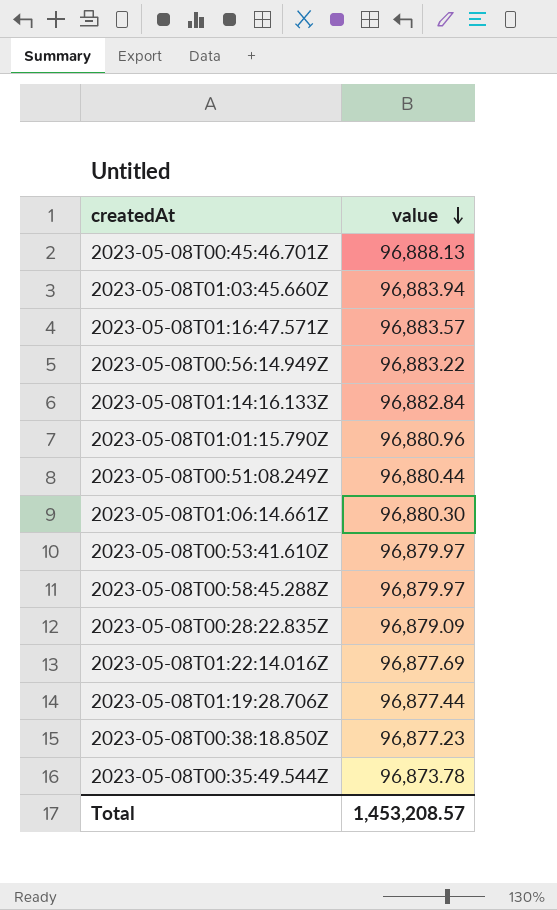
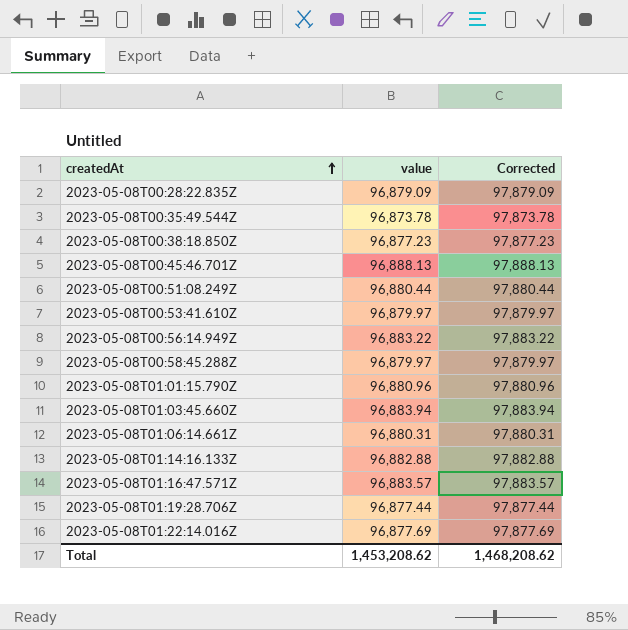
row order: value descending -> createdAt ascending
column Corrected | formula: none -> [value] + 1000
2023-05-08T01:06:14.661Z | value: 96,880.30 -> 96,880.31
2023-05-08T01:14:16.133Z | value: 96,882.84 -> 96,882.88
Total | value: 1,453,208.57 -> 1,453,208.62

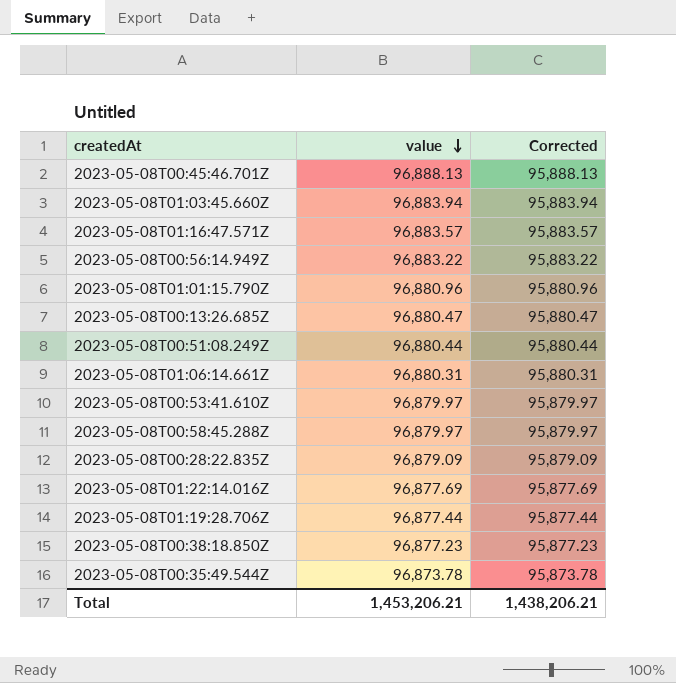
row order: createdAt ascending -> value descending
column Corrected | formula: [value] + 1000 -> [value] - 1000
row 2023-05-08T01:14:16.133Z: 96,882.88 | 97,882.88 -> none
row 2023-05-08T00:13:26.685Z: none -> 96,880.47 | 95,880.47
Total | value: 1,453,208.62 -> 1,453,206.21
Total | Corrected: 1,468,208.62 -> 1,438,206.21

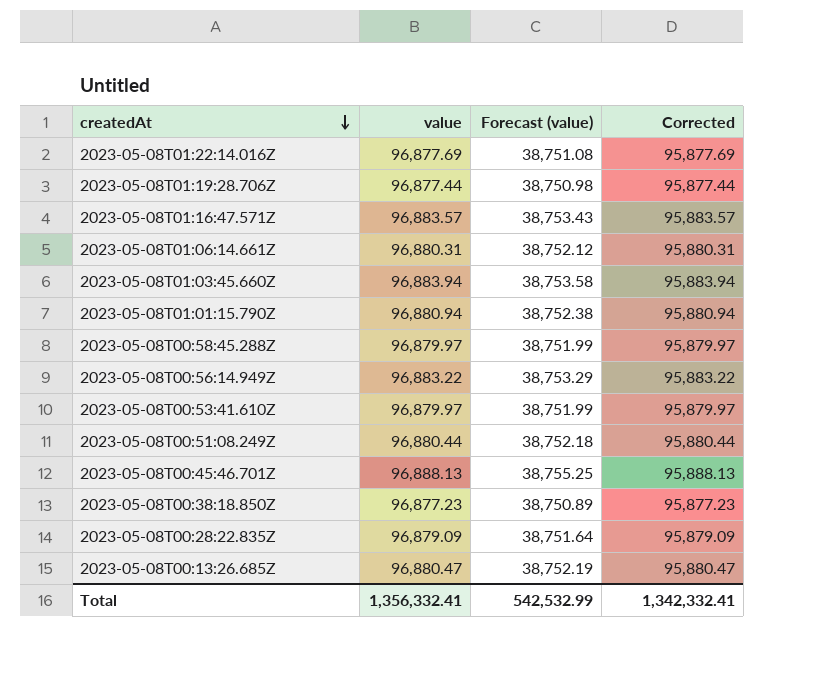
row order: value descending -> createdAt descending
column Forecast (value) | formula: none -> [value] * 0.4
row 2023-05-08T00:35:49.544Z: 96,873.78 | 95,873.78 -> none
2023-05-08T01:01:15.790Z | value: 96,880.96 -> 96,880.94
2023-05-08T01:01:15.790Z | Corrected: 95,880.96 -> 95,880.94
Total | value: 1,453,206.21 -> 1,356,332.41
Total | Corrected: 1,438,206.21 -> 1,342,332.41

